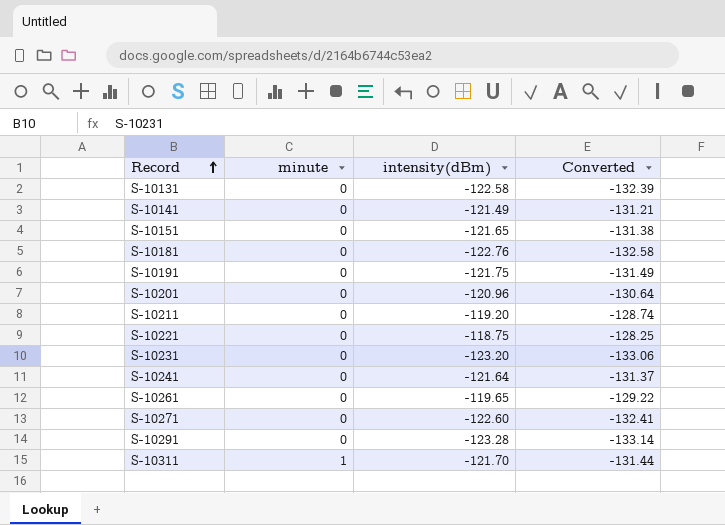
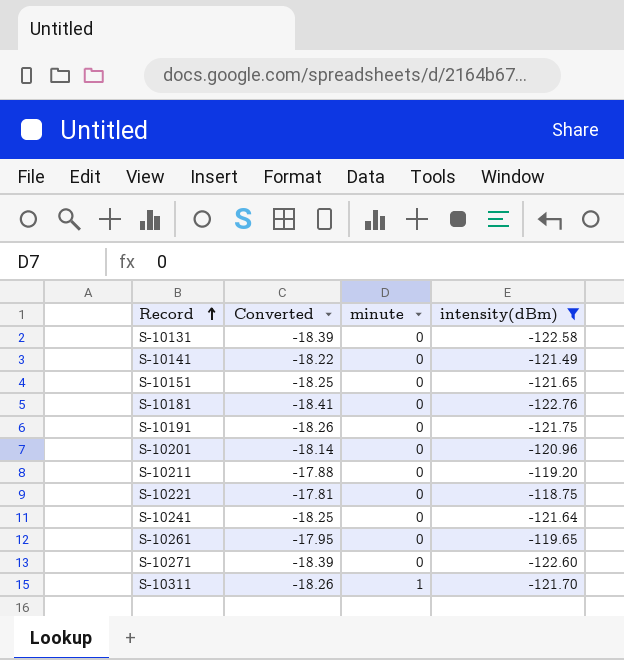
filter: none -> intensity(dBm) >= -122.76
column Converted | formula: [intensity(dBm)] * 1.08 -> [intensity(dBm)] * 0.15
column Converted | position: 4 -> 2

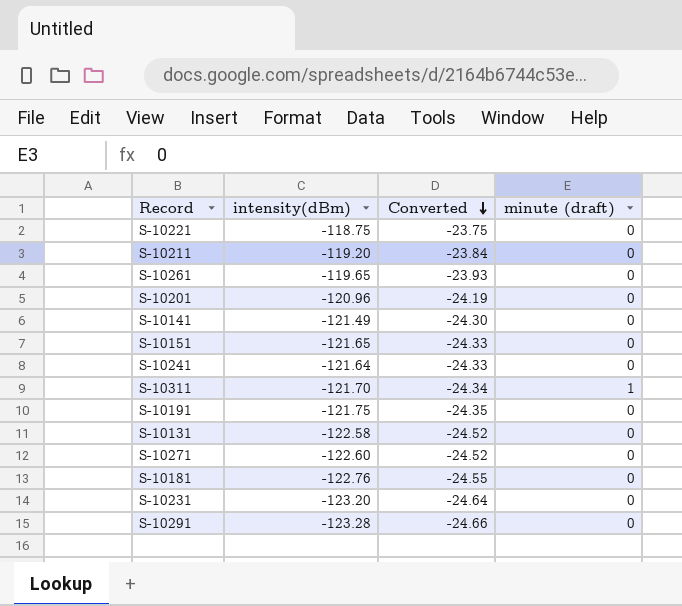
filter: intensity(dBm) >= -122.76 -> none
row order: Record ascending -> Converted descending
column intensity(dBm) | position: 4 -> 2
column Converted | formula: [intensity(dBm)] * 0.15 -> [intensity(dBm)] * 0.2
column name: minute -> minute (draft)

